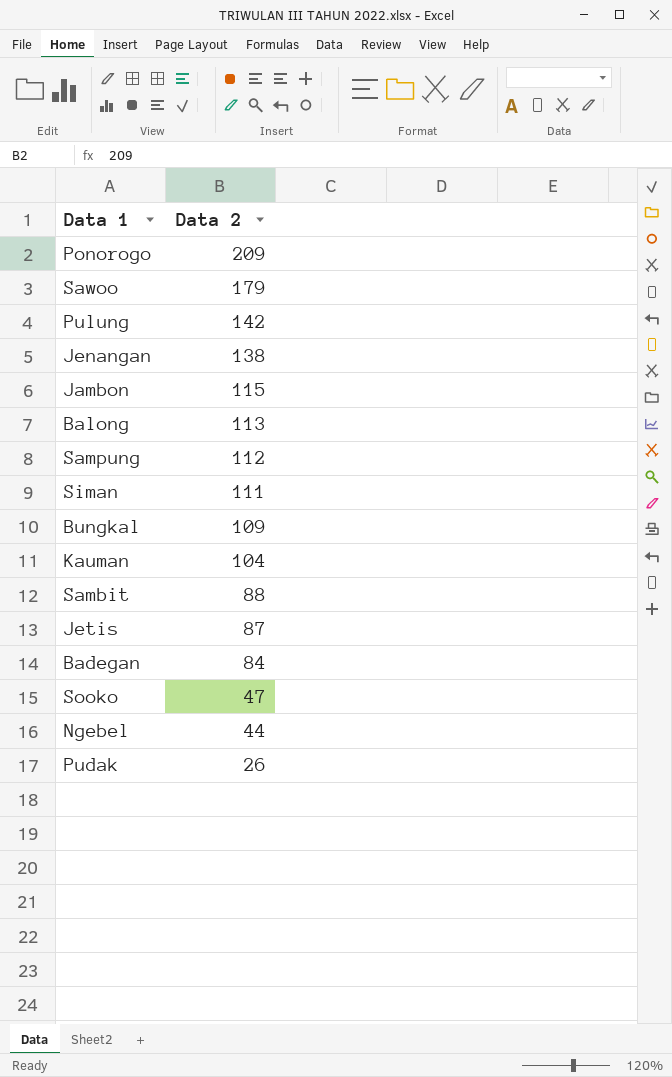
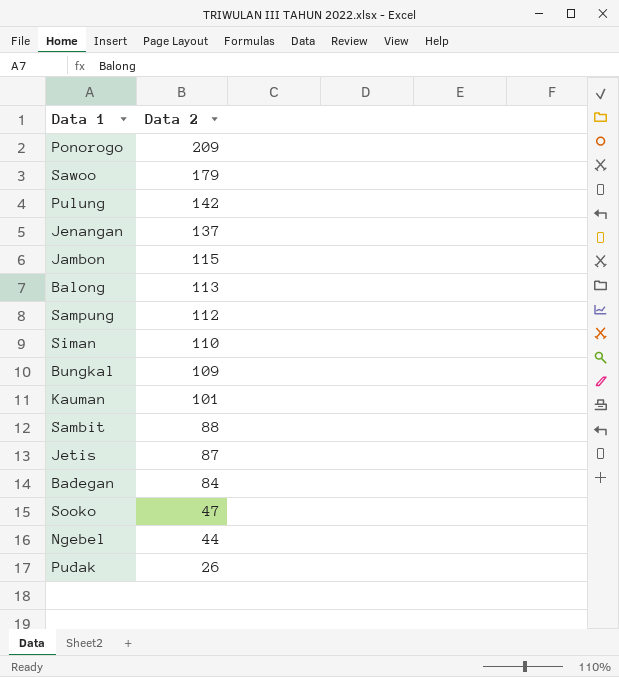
Jenangan | Data 2: 138 -> 137
Siman | Data 2: 111 -> 110
Kauman | Data 2: 104 -> 101

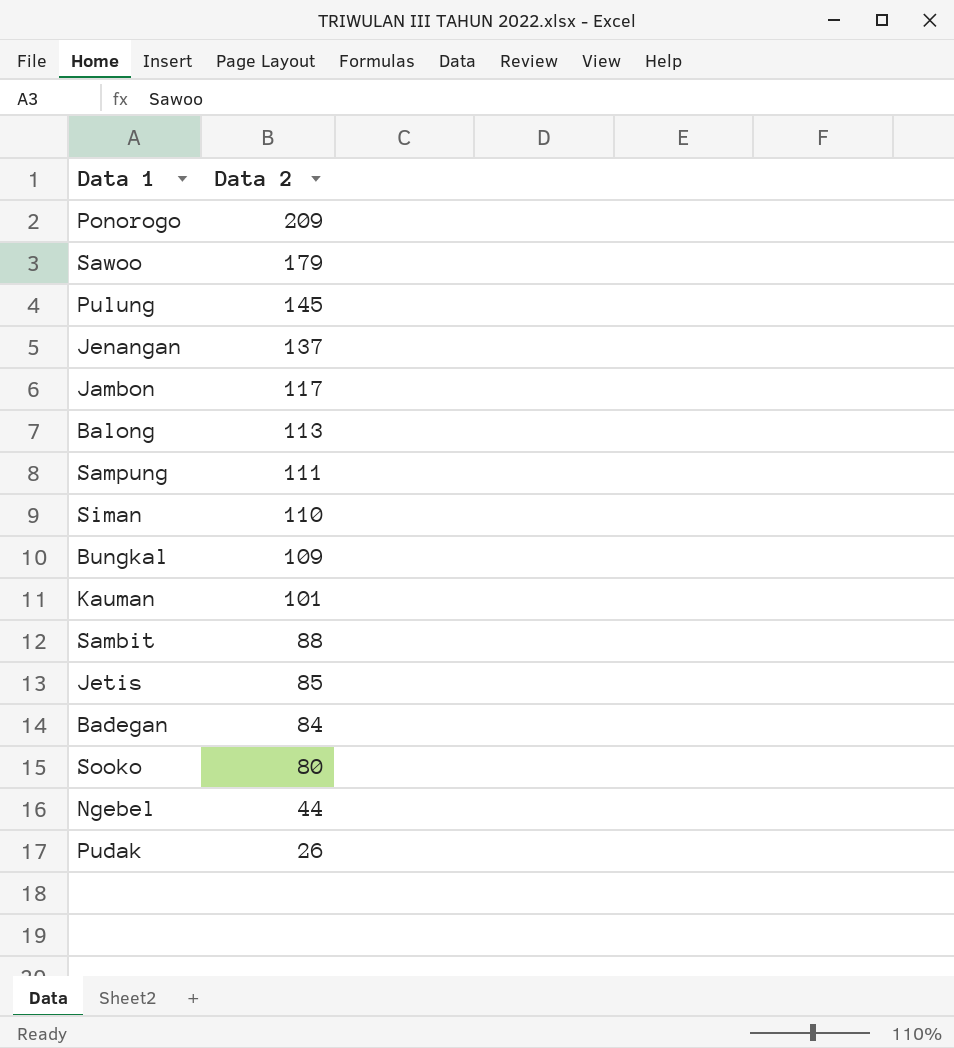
Pulung | Data 2: 142 -> 145
Jambon | Data 2: 115 -> 117
Sampung | Data 2: 112 -> 111
Jetis | Data 2: 87 -> 85
Sooko | Data 2: 47 -> 80

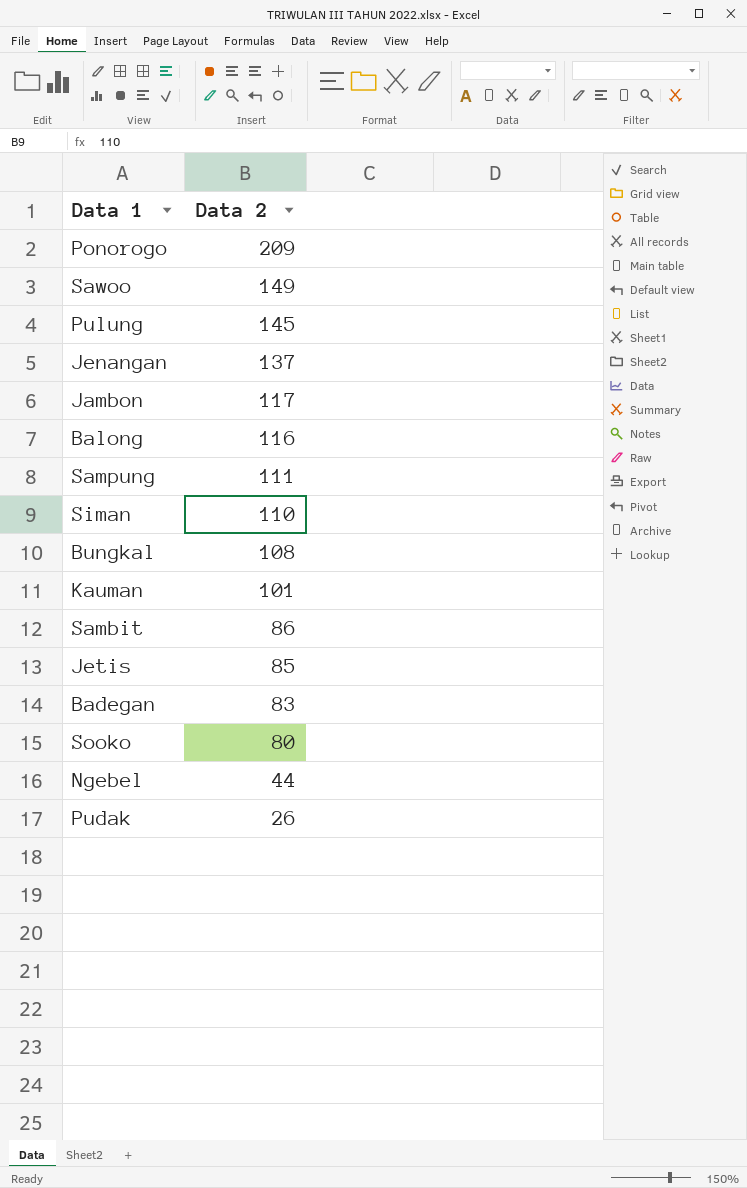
Sawoo | Data 2: 179 -> 149
Balong | Data 2: 113 -> 116
Bungkal | Data 2: 109 -> 108
Sambit | Data 2: 88 -> 86
Badegan | Data 2: 84 -> 83

